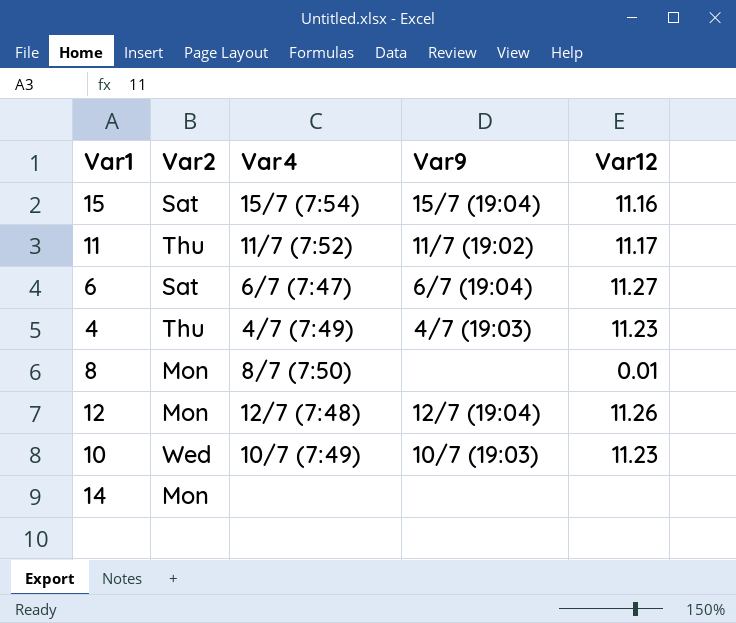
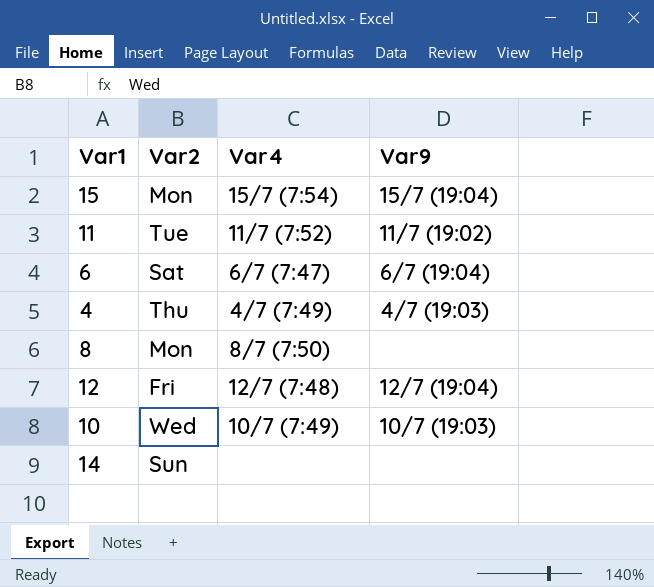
column Var12 | position: 5 -> none
15 | Var2: Sat -> Mon
11 | Var2: Thu -> Tue
12 | Var2: Mon -> Fri
14 | Var2: Mon -> Sun

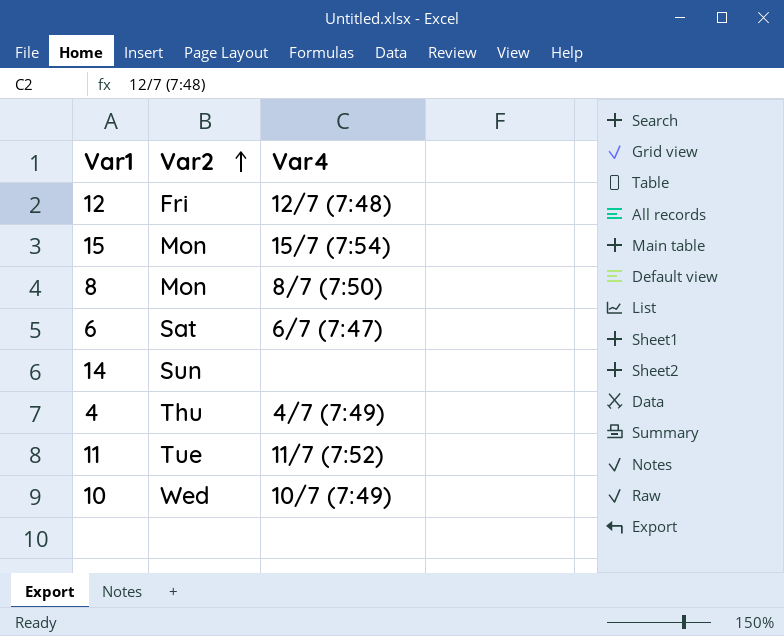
row order: none -> Var2 ascending
column Var9 | position: 4 -> none

